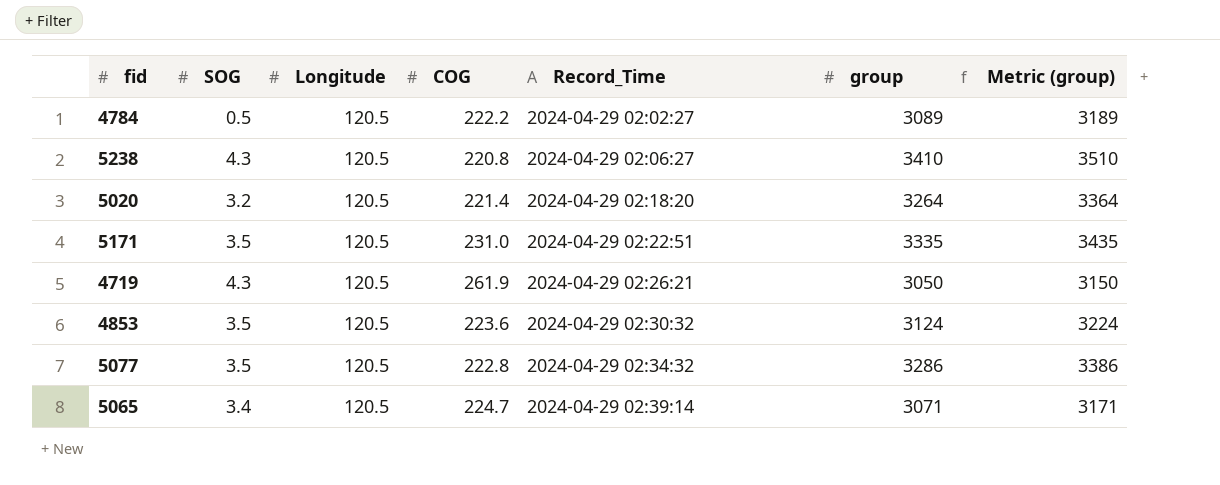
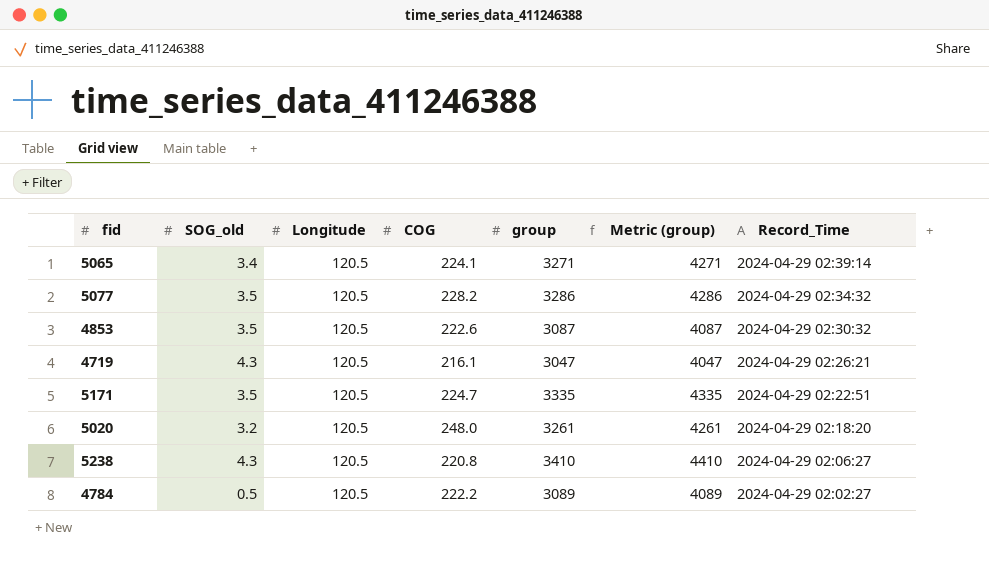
row order: Record_Time ascending -> Record_Time descending
column name: SOG -> SOG_old
column Metric (group) | formula: [group] + 100 -> [group] + 1000
column Record_Time | position: 5 -> 7
5065 | COG: 224.7 -> 224.1
5065 | group: 3071 -> 3271
5077 | COG: 222.8 -> 228.2
4853 | COG: 223.6 -> 222.6
4853 | group: 3124 -> 3087
4719 | COG: 261.9 -> 216.1
4719 | group: 3050 -> 3047
5171 | COG: 231.0 -> 224.7
5020 | COG: 221.4 -> 248.0
5020 | group: 3264 -> 3261

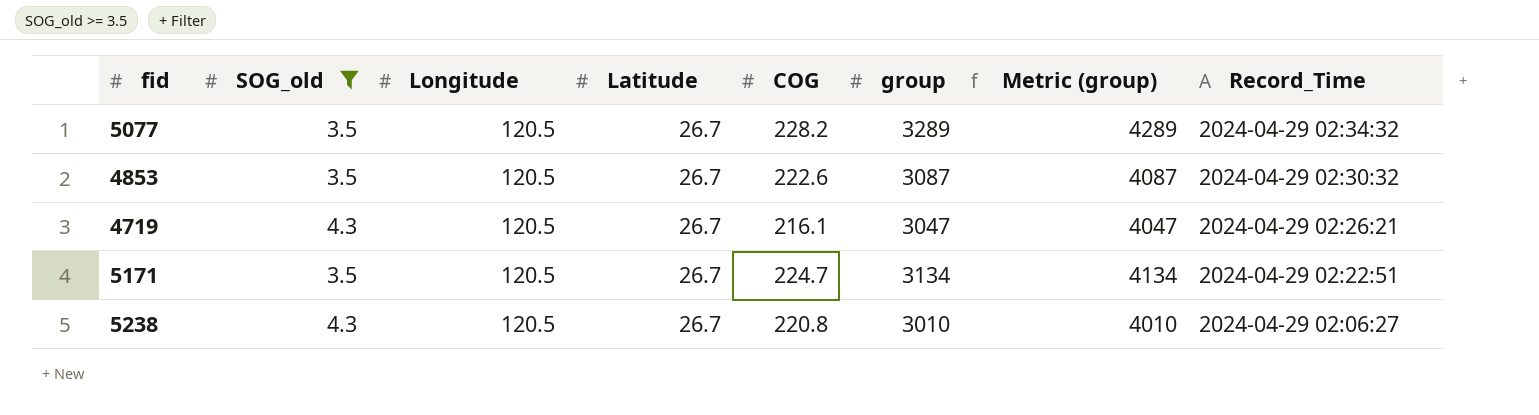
filter: none -> SOG_old >= 3.5
column Latitude | position: none -> 4
5077 | group: 3286 -> 3289
5077 | Metric (group): 4286 -> 4289
5171 | group: 3335 -> 3134
5171 | Metric (group): 4335 -> 4134
5238 | group: 3410 -> 3010
5238 | Metric (group): 4410 -> 4010

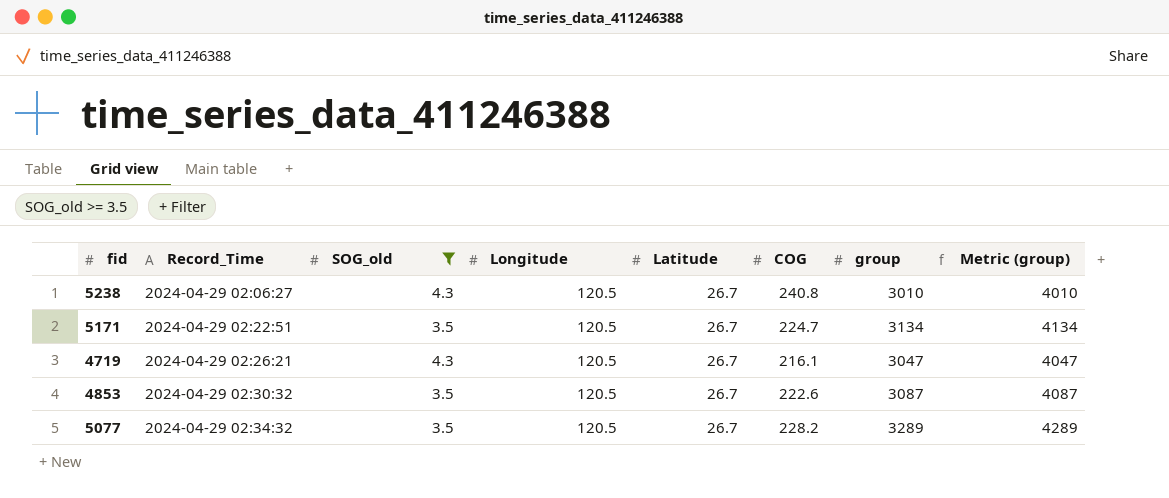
row order: Record_Time descending -> Record_Time ascending
column Record_Time | position: 8 -> 2
5238 | COG: 220.8 -> 240.8

